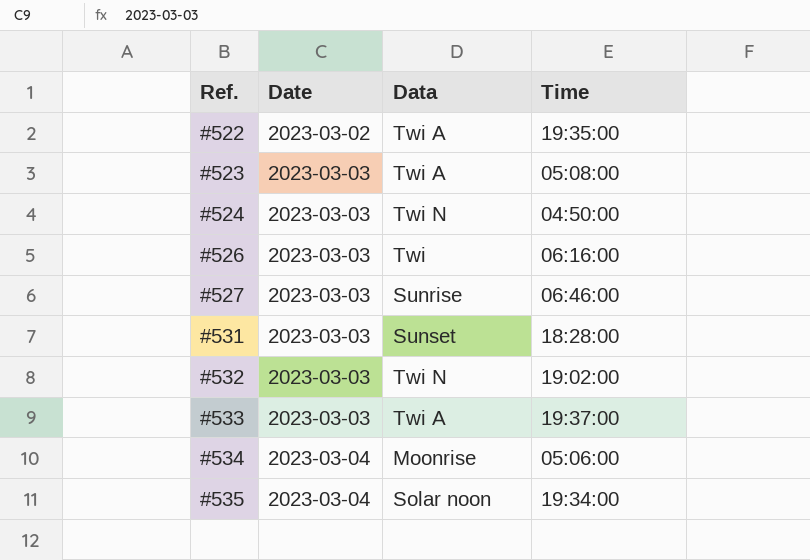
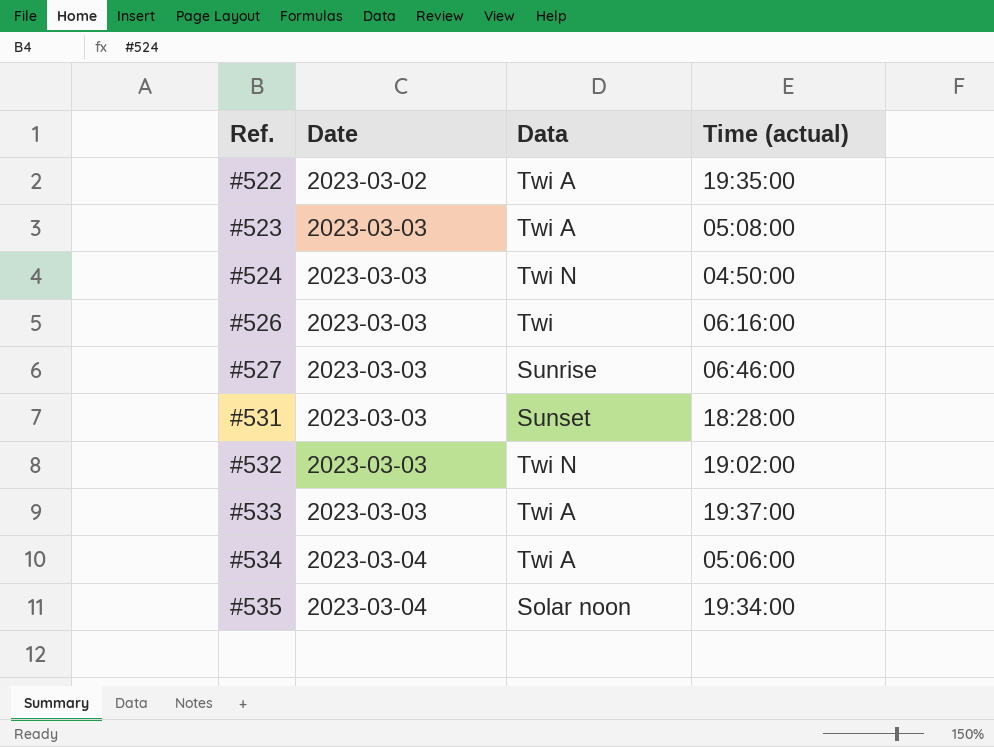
column name: Time -> Time (actual)
#534 | Data: Moonrise -> Twi A

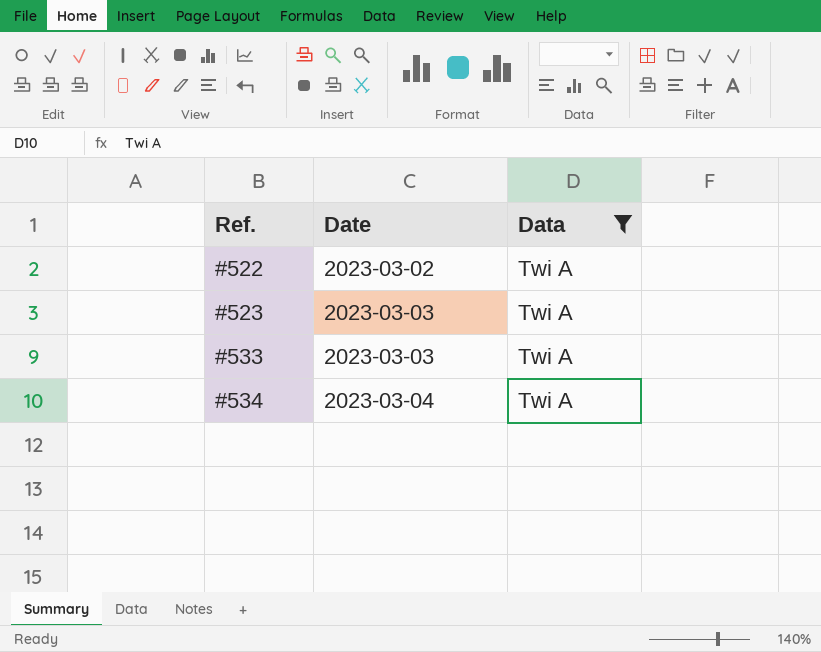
filter: none -> Data = Twi A
column Time (actual) | position: 4 -> none

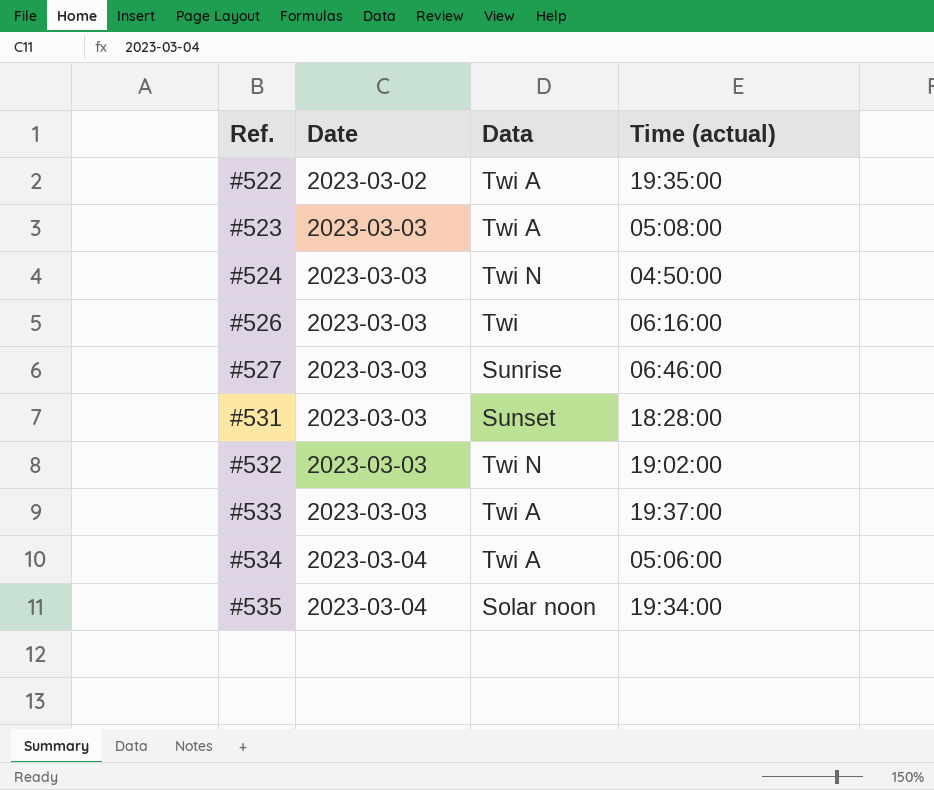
filter: Data = Twi A -> none
column Time (actual) | position: none -> 4

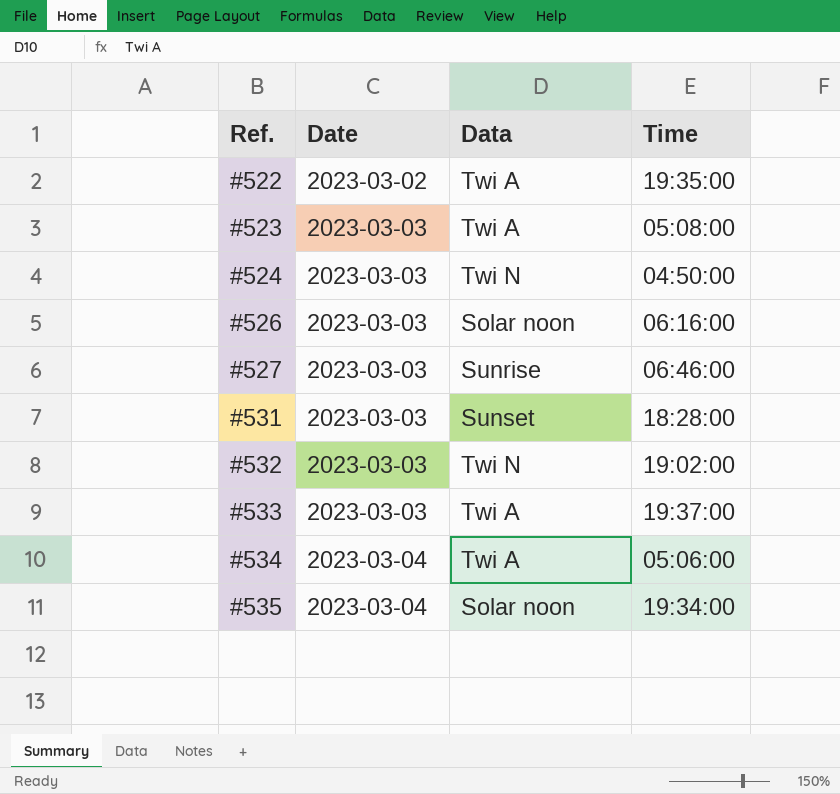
column name: Time (actual) -> Time
#526 | Data: Twi -> Solar noon

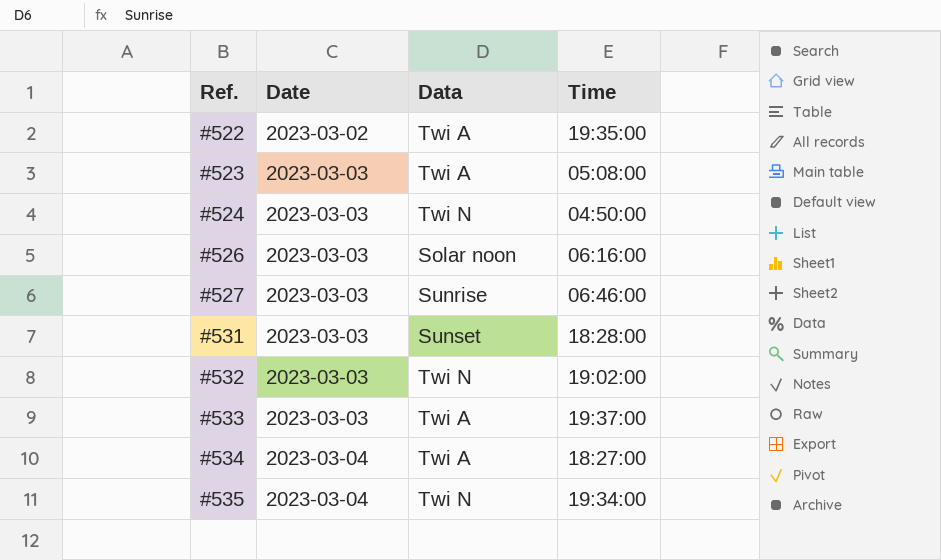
#534 | Time: 05:06:00 -> 18:27:00
#535 | Data: Solar noon -> Twi N

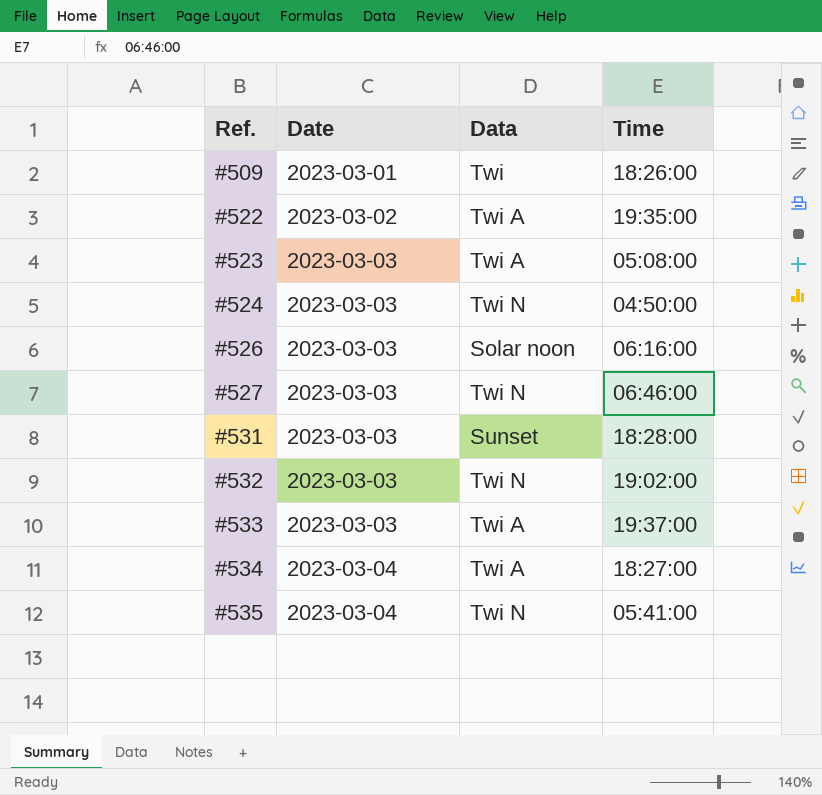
row #509: none -> 2023-03-01 | Twi | 18:26:00
#527 | Data: Sunrise -> Twi N
#535 | Time: 19:34:00 -> 05:41:00

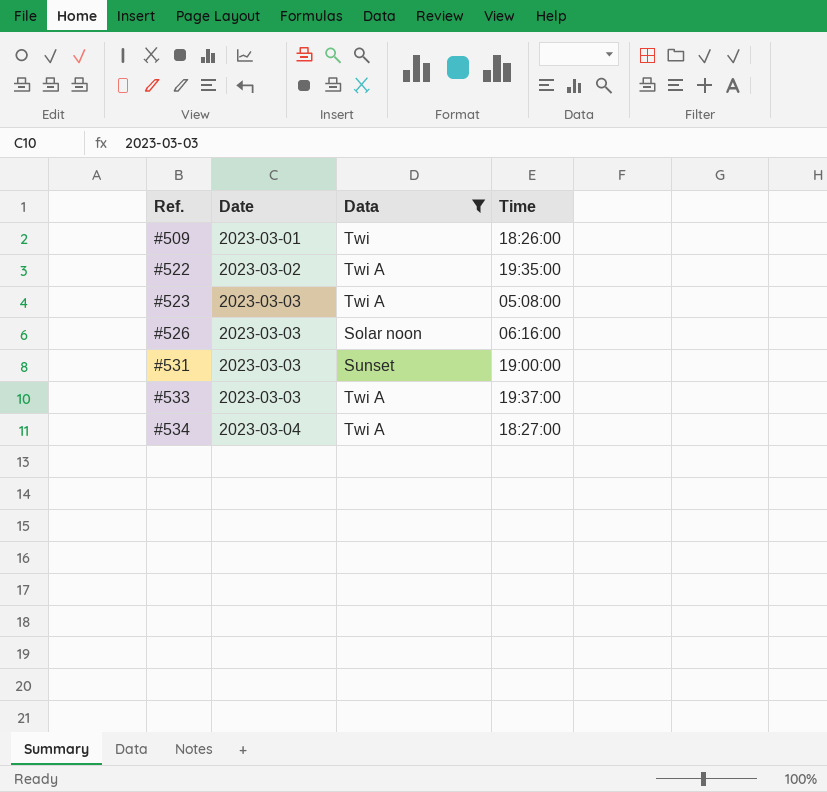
filter: none -> Data != Twi N
#531 | Time: 18:28:00 -> 19:00:00

